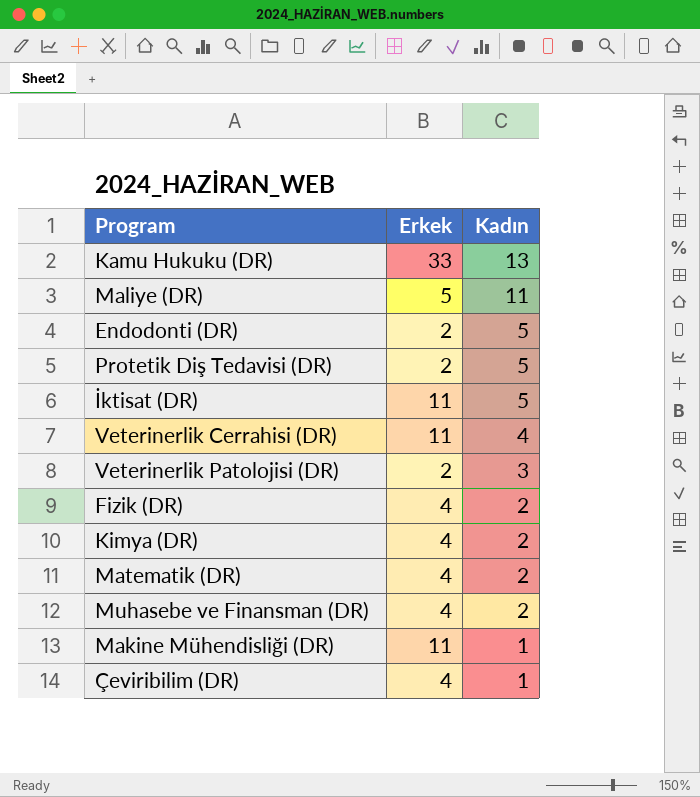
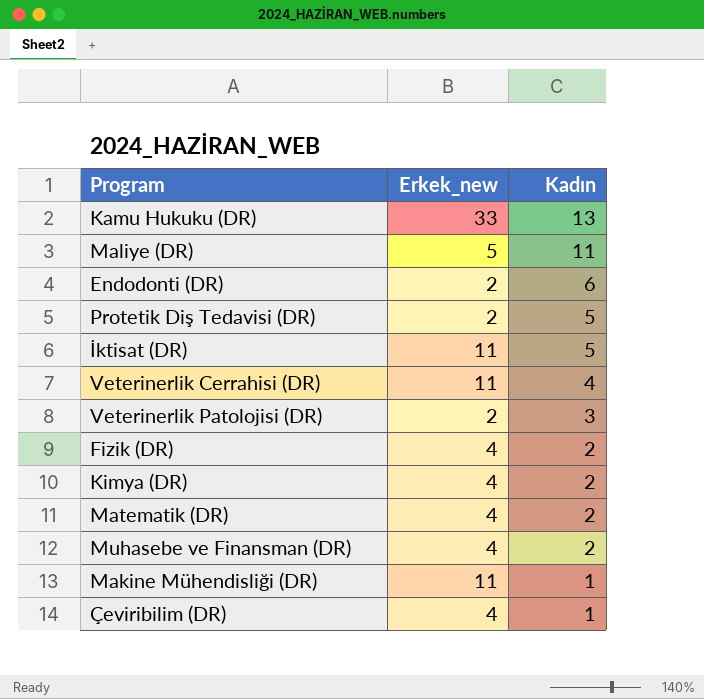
column name: Erkek -> Erkek_new
Endodonti (DR) | Kadın: 5 -> 6

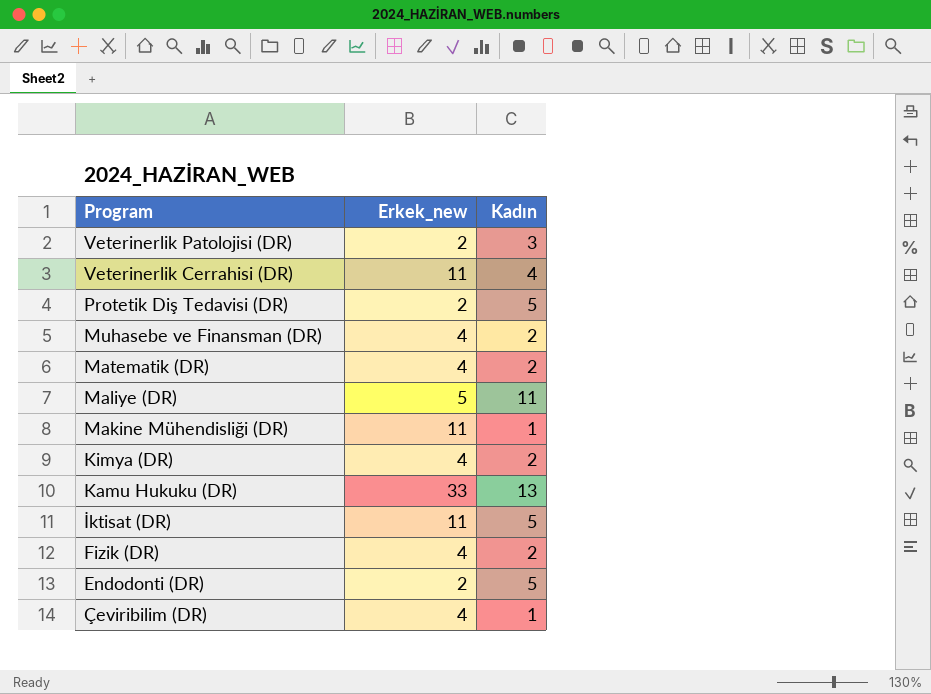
row order: Kadın descending -> Program descending
Endodonti (DR) | Kadın: 6 -> 5

